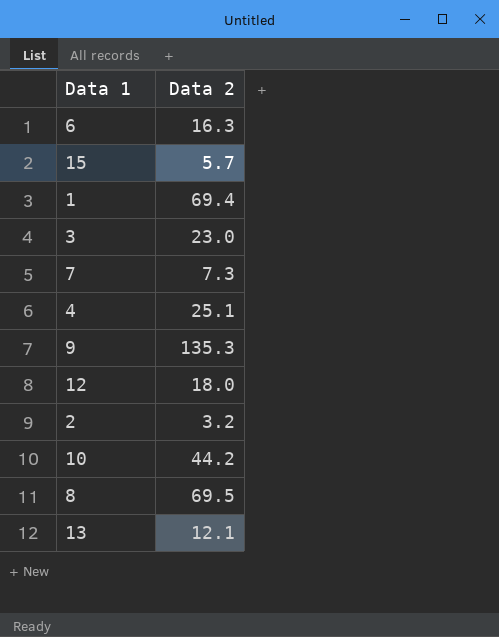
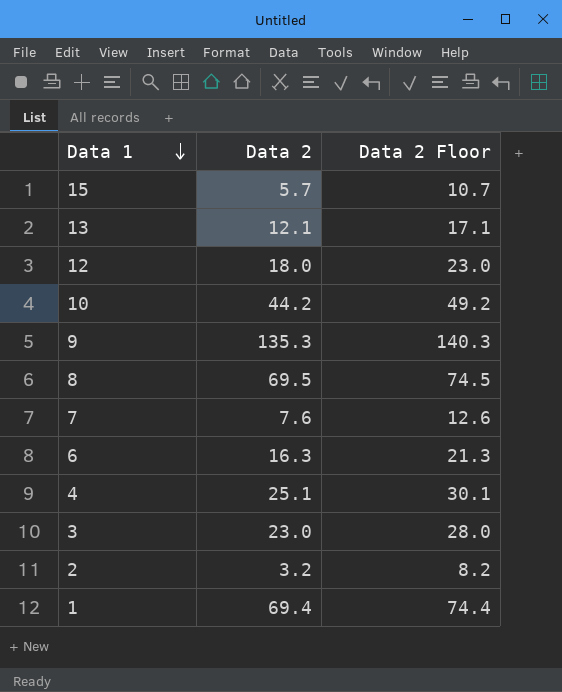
row order: none -> Data 1 descending
column Data 2 Floor | formula: none -> [Data 2] + 5
7 | Data 2: 7.3 -> 7.6

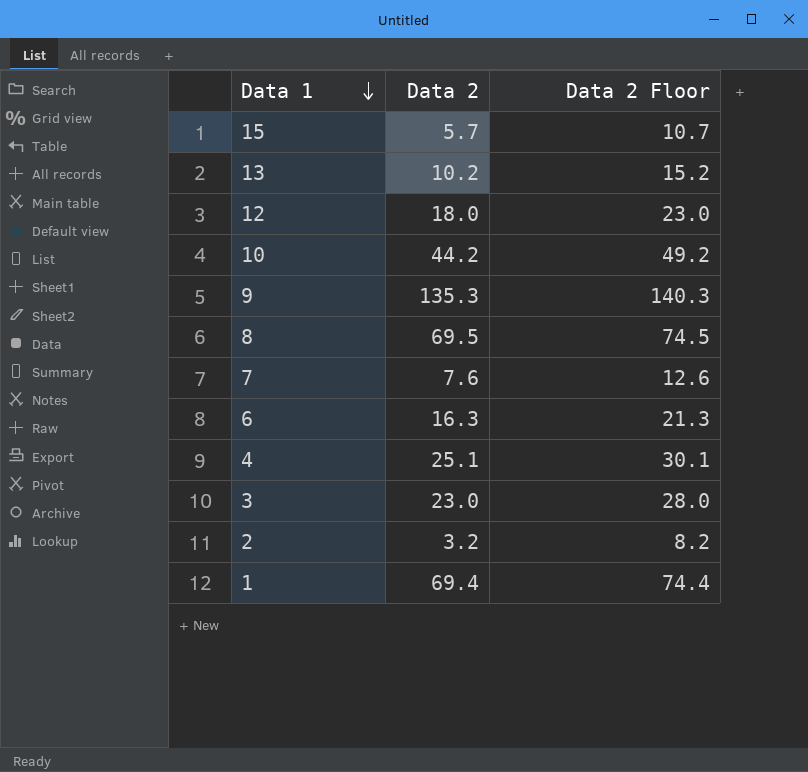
13 | Data 2: 12.1 -> 10.2
13 | Data 2 Floor: 17.1 -> 15.2

